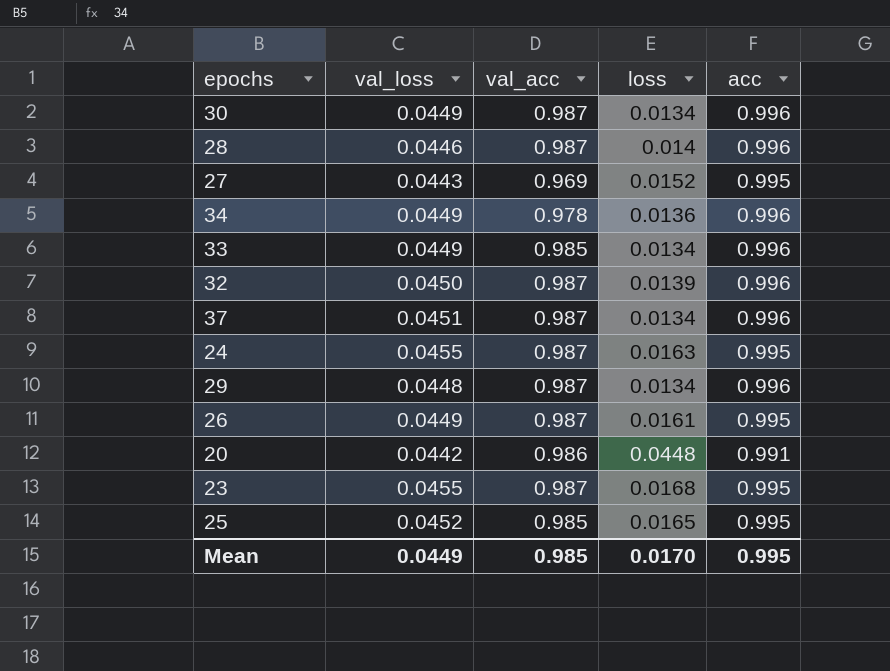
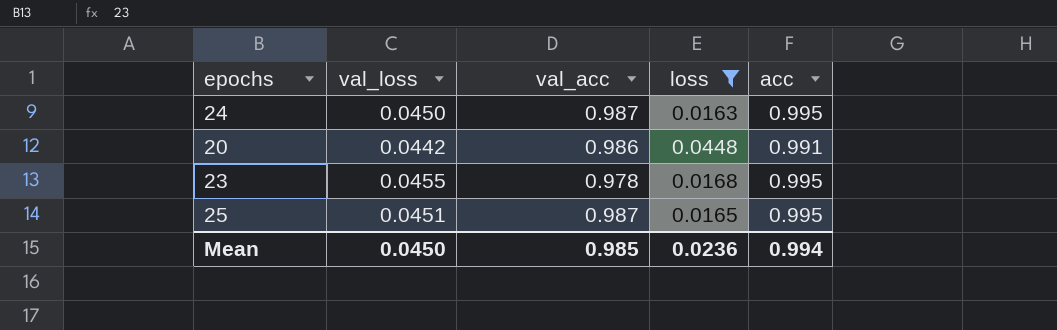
filter: none -> loss >= 0.0163
24 | val_loss: 0.0455 -> 0.0450
23 | val_acc: 0.987 -> 0.978
25 | val_loss: 0.0452 -> 0.0451
25 | val_acc: 0.985 -> 0.987
Mean | val_loss: 0.0449 -> 0.0450
Mean | loss: 0.0170 -> 0.0236
Mean | acc: 0.995 -> 0.994

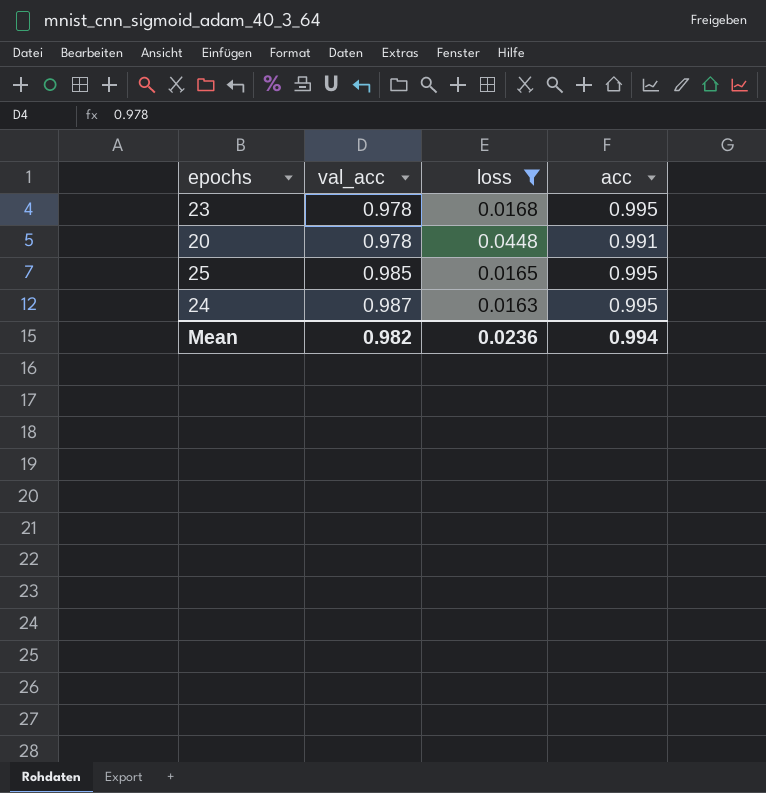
row order: none -> val_acc ascending
column val_loss | position: 2 -> none
20 | val_acc: 0.986 -> 0.978
25 | val_acc: 0.987 -> 0.985
Mean | val_acc: 0.985 -> 0.982

